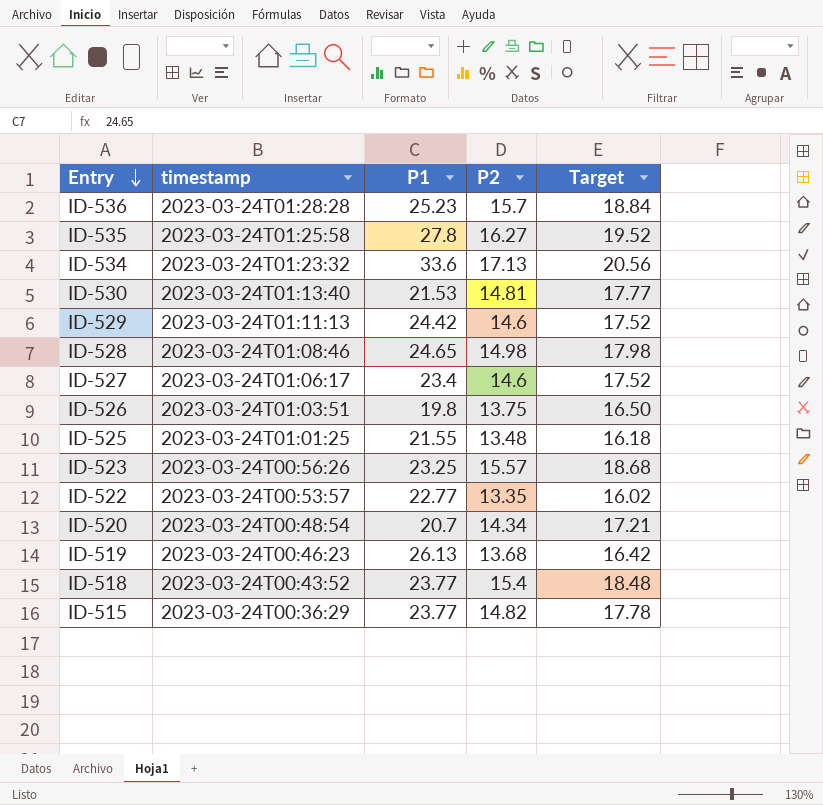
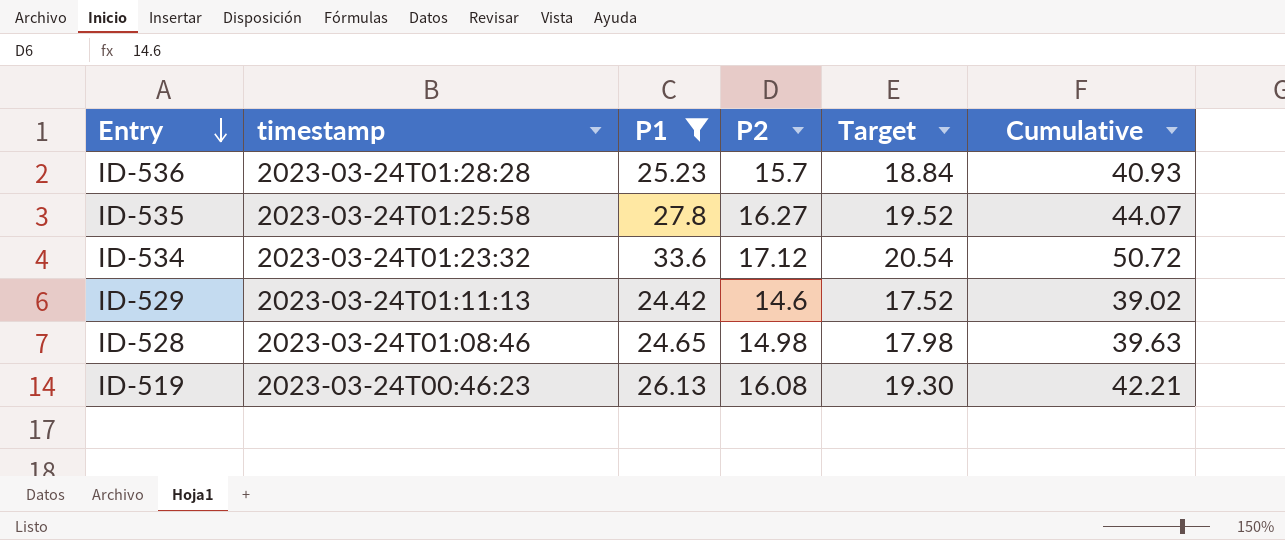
filter: none -> P1 >= 24.42
column Cumulative | formula: none -> [P1] + [P2]
ID-534 | P2: 17.13 -> 17.12
ID-534 | Target: 20.56 -> 20.54
ID-519 | P2: 13.68 -> 16.08
ID-519 | Target: 16.42 -> 19.30

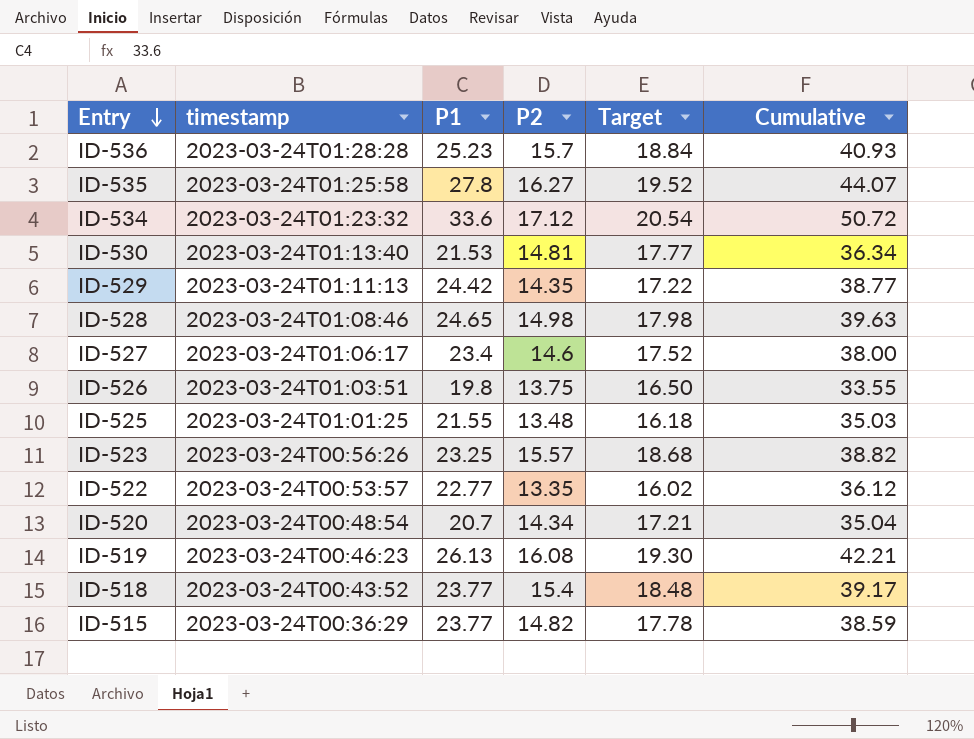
filter: P1 >= 24.42 -> none
ID-529 | P2: 14.6 -> 14.35
ID-529 | Target: 17.52 -> 17.22
ID-529 | Cumulative: 39.02 -> 38.77

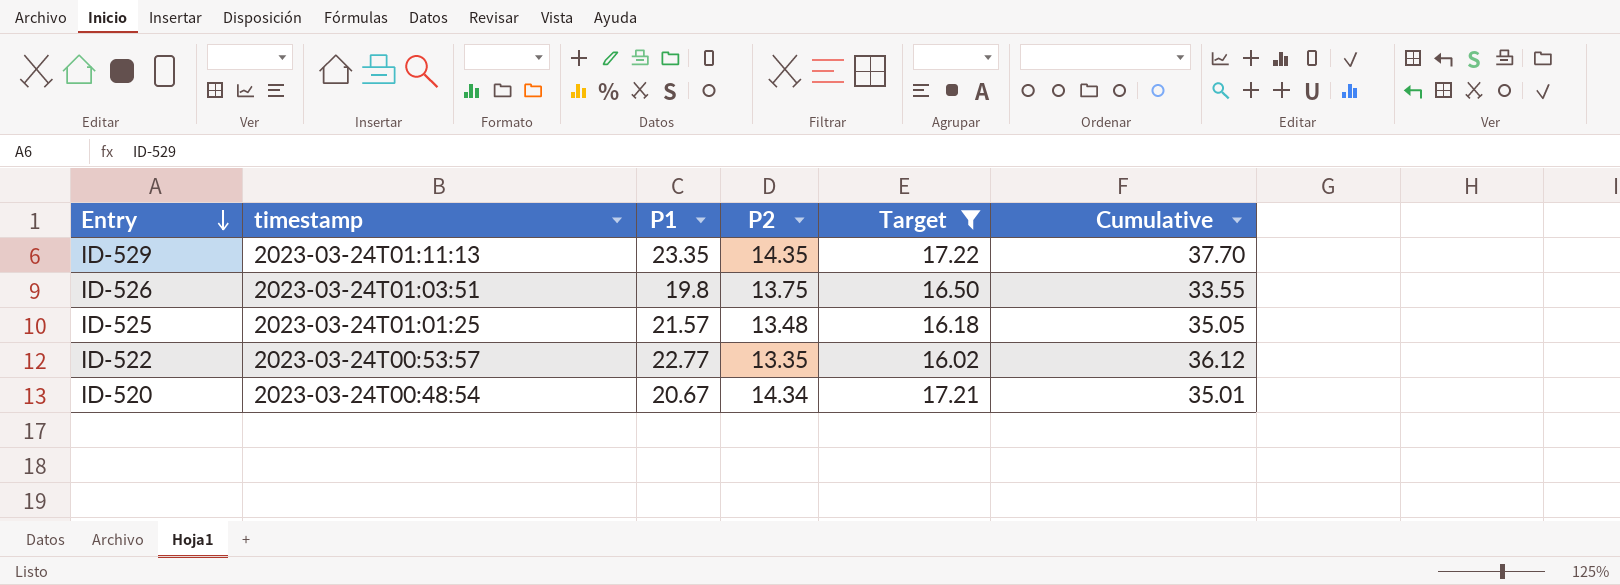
filter: none -> Target <= 17.22
ID-529 | P1: 24.42 -> 23.35
ID-529 | Cumulative: 38.77 -> 37.70
ID-525 | P1: 21.55 -> 21.57
ID-525 | Cumulative: 35.03 -> 35.05
ID-520 | P1: 20.7 -> 20.67
ID-520 | Cumulative: 35.04 -> 35.01

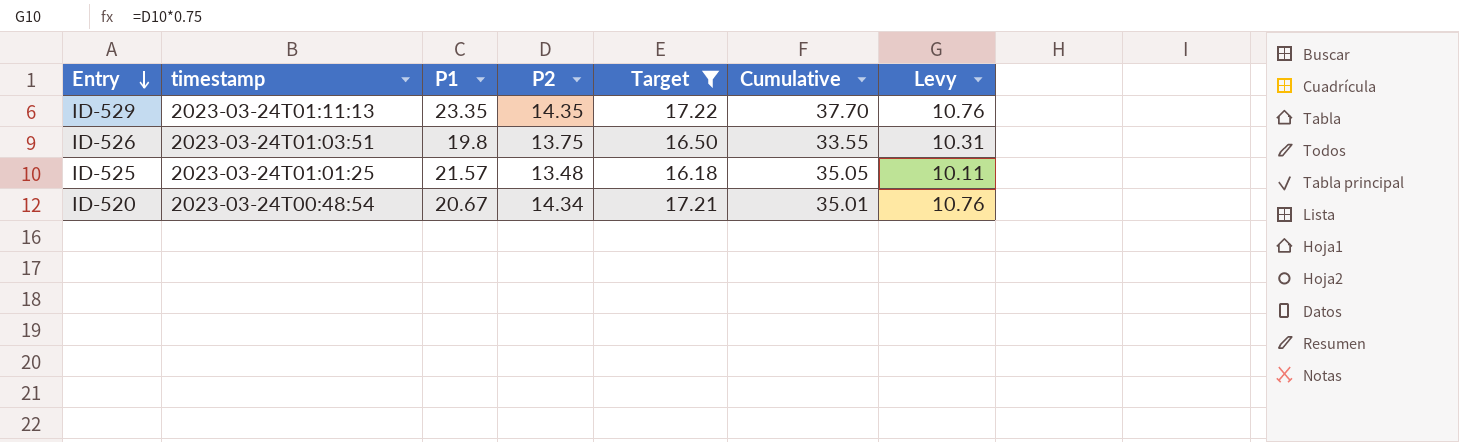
column Levy | formula: none -> [P2] * 0.75
row ID-522: 2023-03-24T00:53:57 | 22.77 | 13.35 | 16.02 | 36.12 -> none

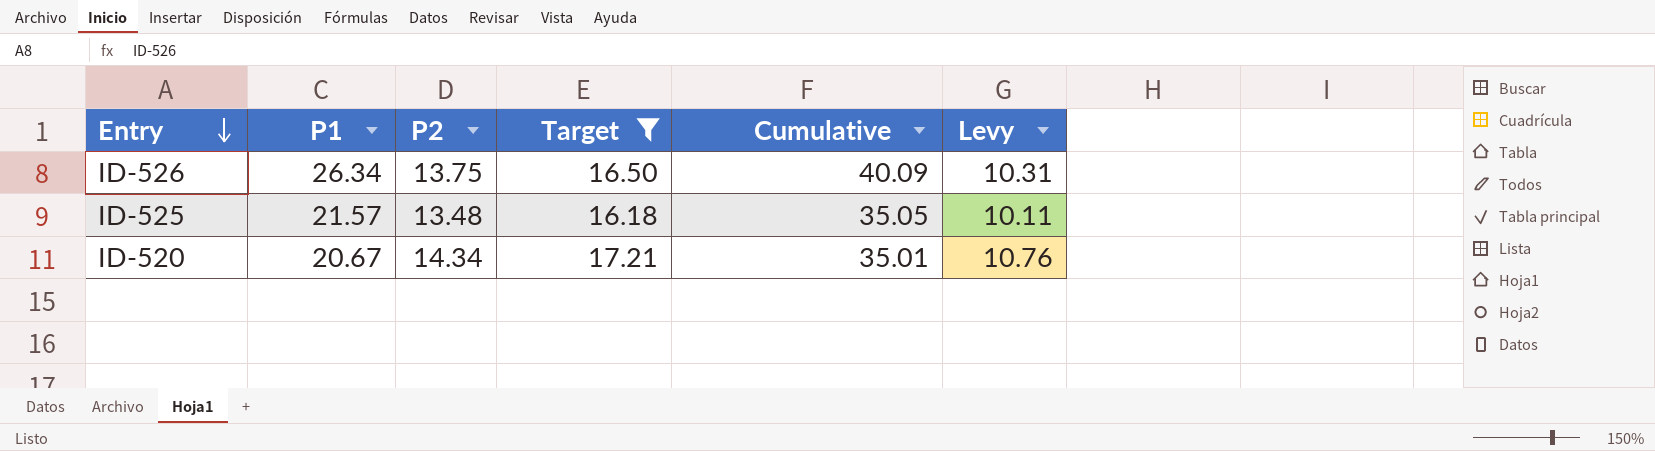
column timestamp | position: 2 -> none
row ID-529: 2023-03-24T01:11:13 | 23.35 | 14.35 | 17.22 | 37.70 | 10.76 -> none
ID-526 | P1: 19.8 -> 26.34
ID-526 | Cumulative: 33.55 -> 40.09

